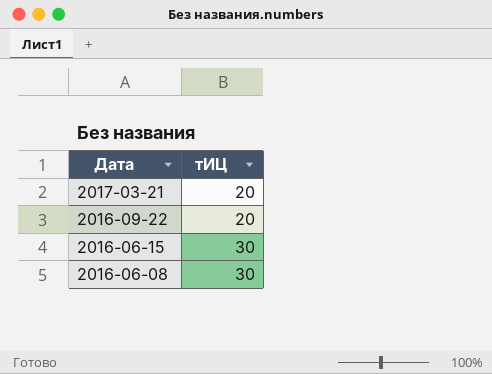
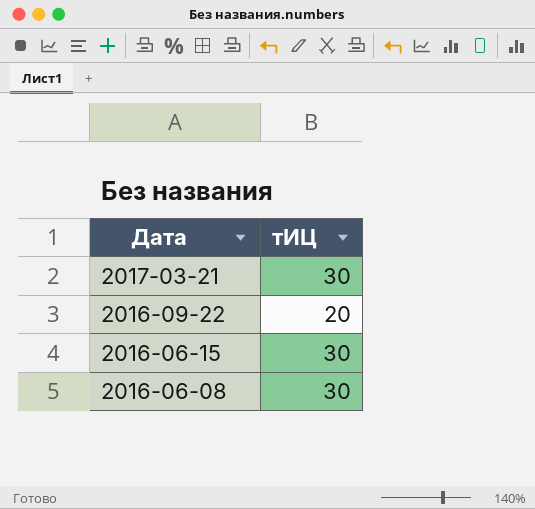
2017-03-21 | тИЦ: 20 -> 30

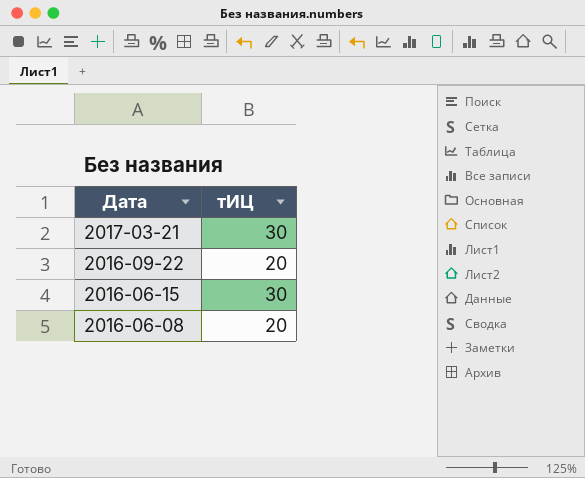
2016-06-08 | тИЦ: 30 -> 20

